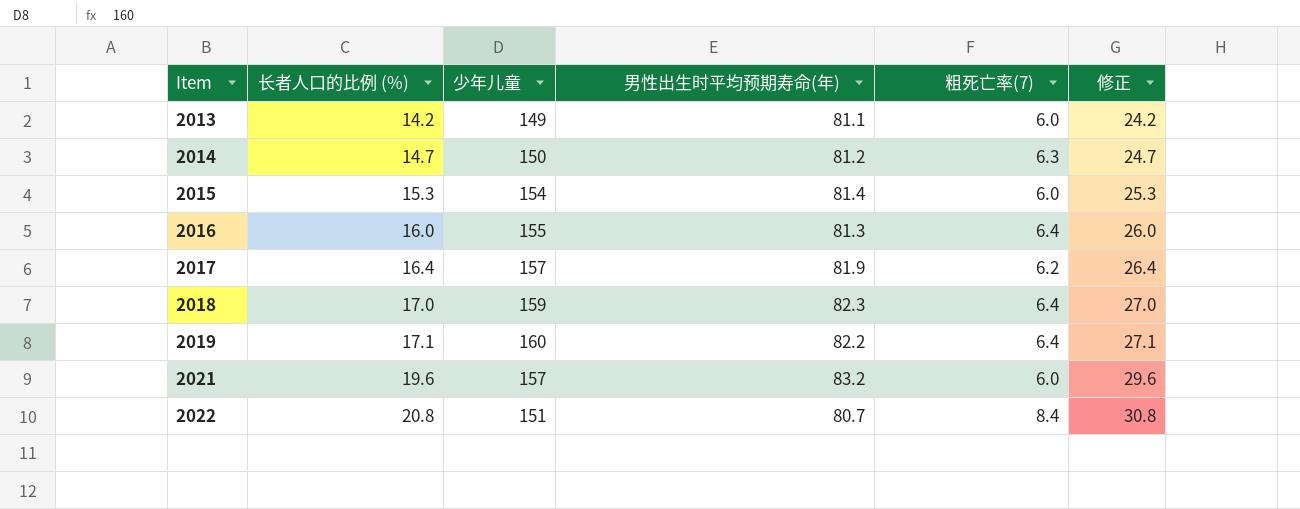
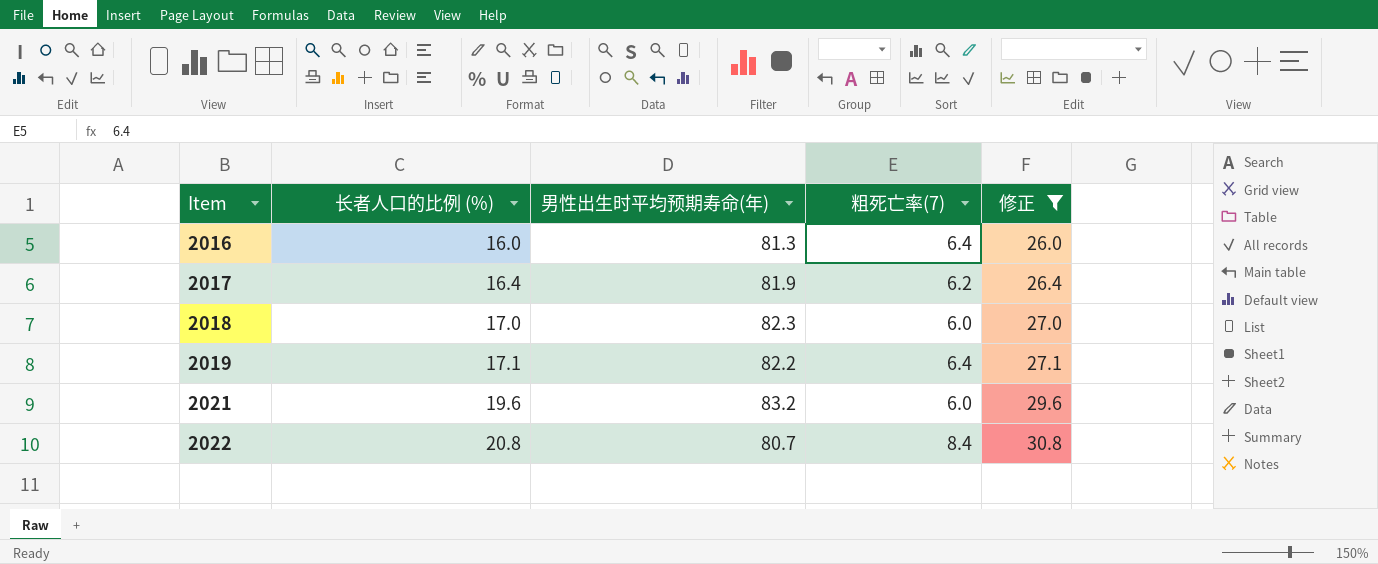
filter: none -> 修正 >= 26.0
column 少年儿童 | position: 3 -> none
2018 | 粗死亡率(7): 6.4 -> 6.0

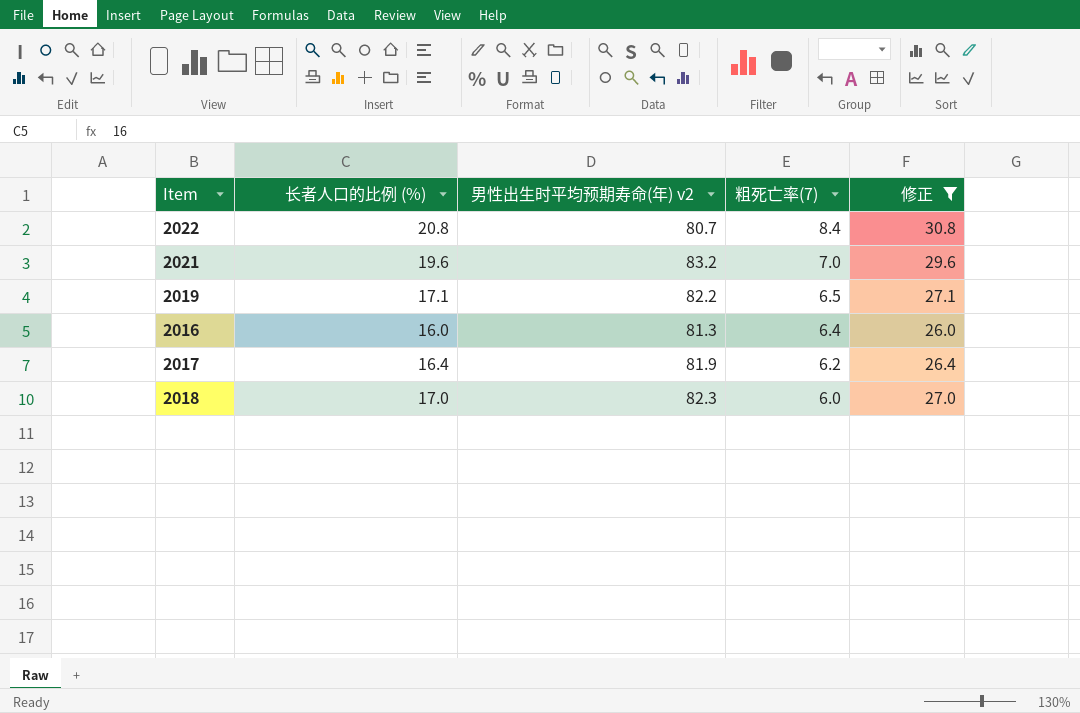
row order: Item ascending -> 粗死亡率(7) descending
column name: 男性出生时平均预期寿命(年) -> 男性出生时平均预期寿命(年) v2
2021 | 粗死亡率(7): 6.0 -> 7.0
2019 | 粗死亡率(7): 6.4 -> 6.5

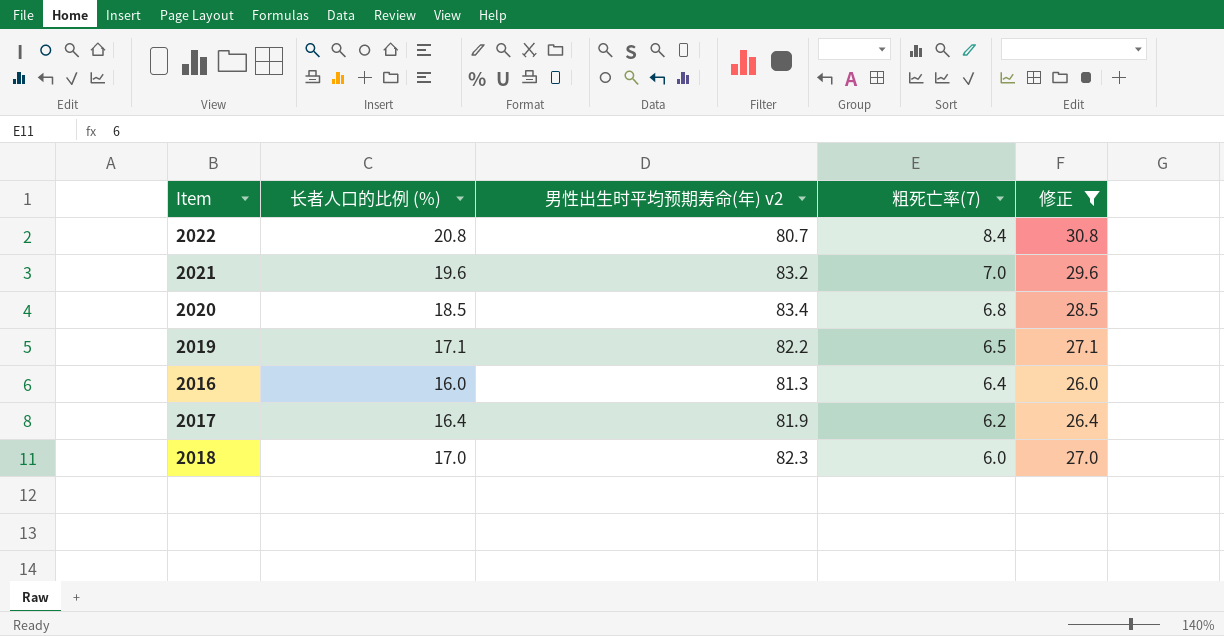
row 2020: none -> 18.5 | 83.4 | 6.8 | 28.5

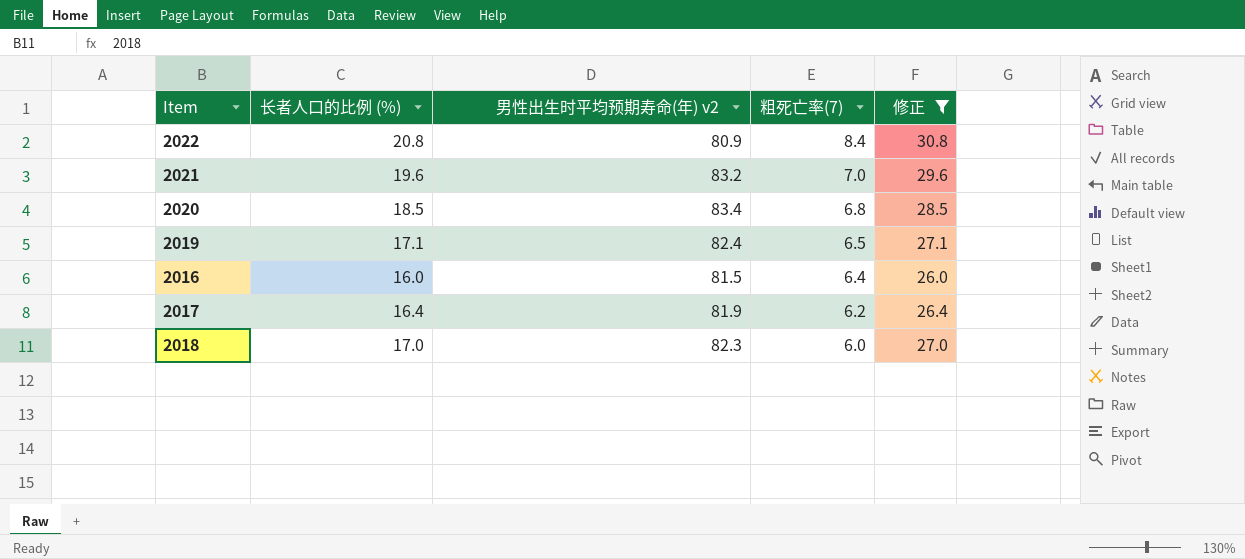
2022 | 男性出生时平均预期寿命(年) v2: 80.7 -> 80.9
2019 | 男性出生时平均预期寿命(年) v2: 82.2 -> 82.4
2016 | 男性出生时平均预期寿命(年) v2: 81.3 -> 81.5

